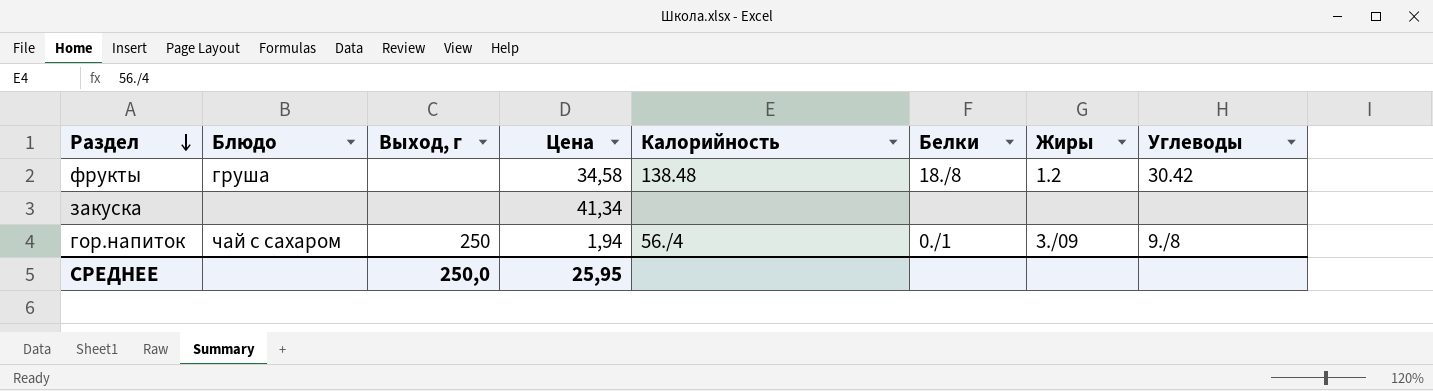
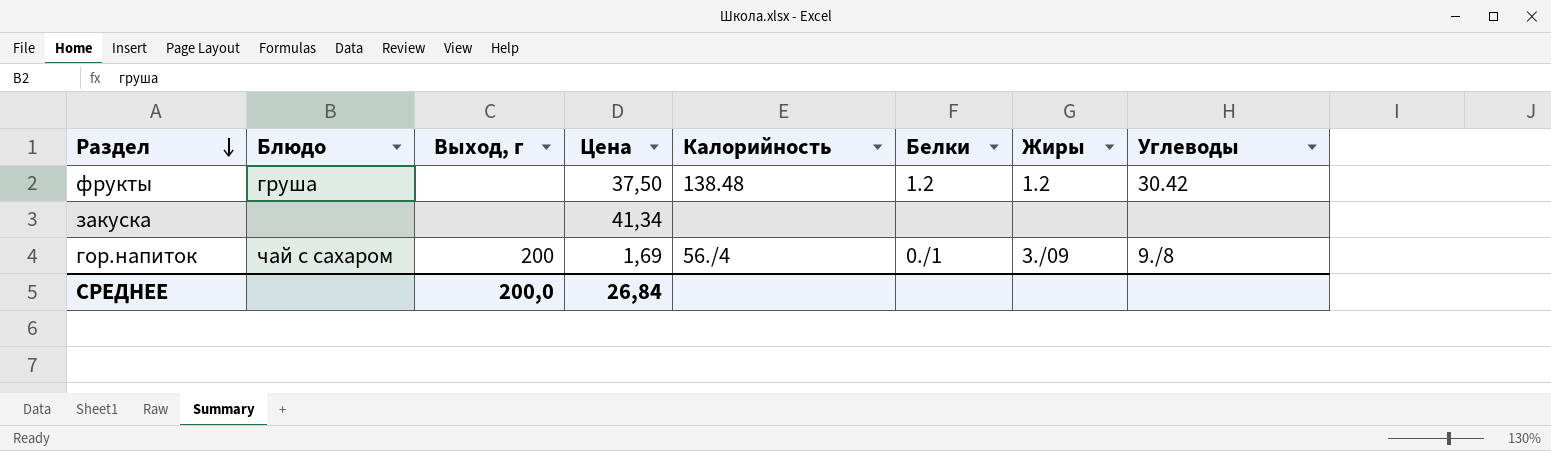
фрукты | Цена: 34,58 -> 37,50
фрукты | Белки: 18./8 -> 1.2
гор.напиток | Выход, г: 250 -> 200
гор.напиток | Цена: 1,94 -> 1,69
СРЕДНЕЕ | Выход, г: 250,0 -> 200,0
СРЕДНЕЕ | Цена: 25,95 -> 26,84

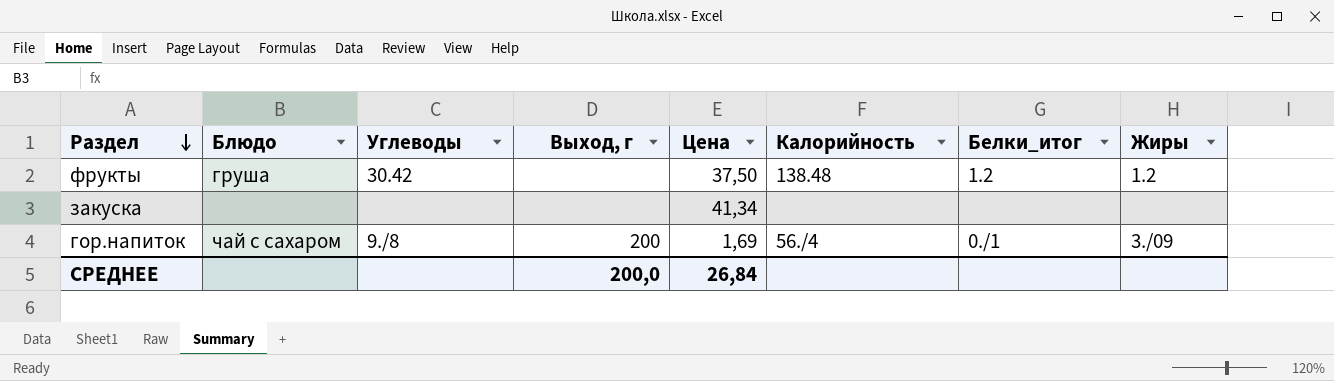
column Углеводы | position: 8 -> 3
column name: Белки -> Белки_итог

